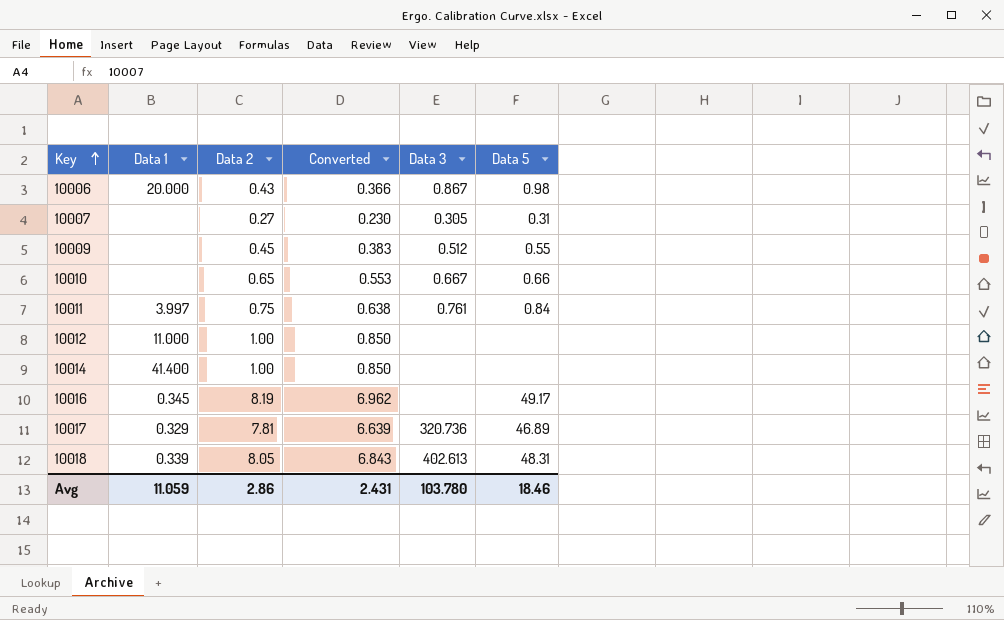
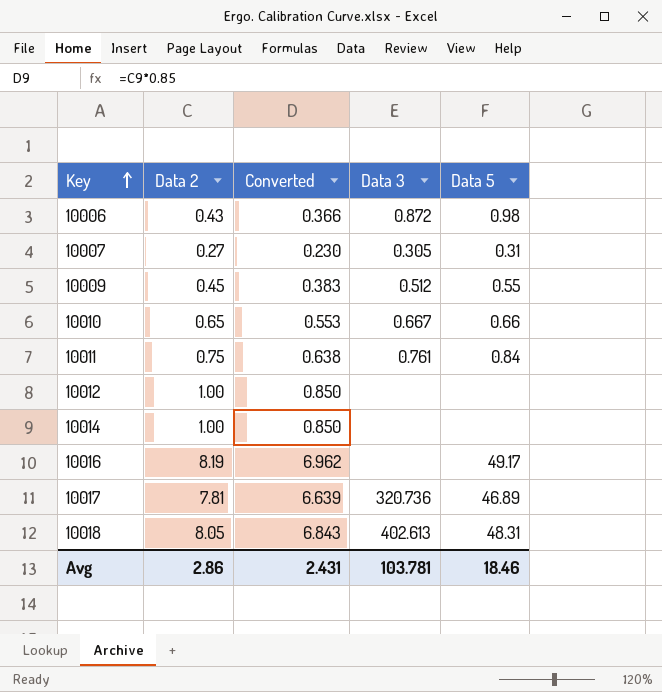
column Data 1 | position: 2 -> none
10006 | Data 3: 0.867 -> 0.872
Avg | Data 3: 103.780 -> 103.781

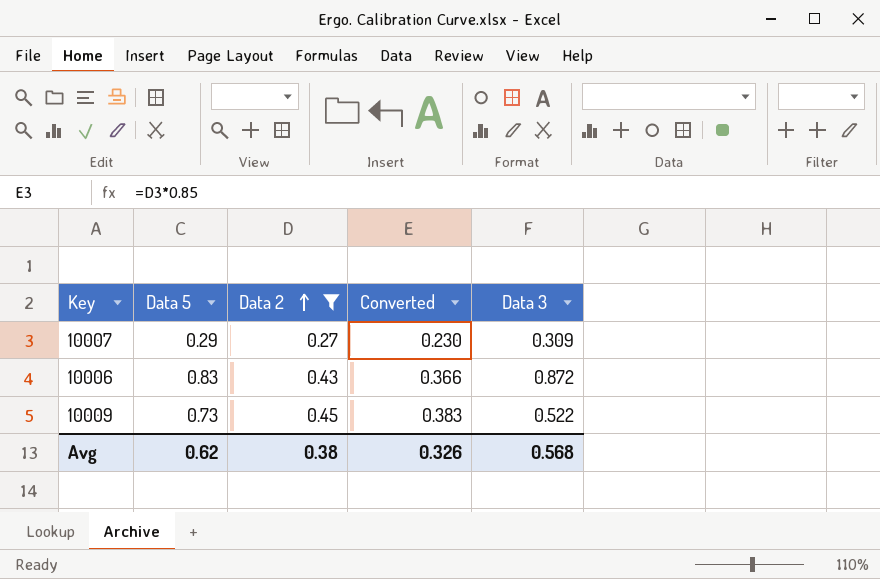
filter: none -> Data 2 <= 0.45
row order: Key ascending -> Data 2 ascending
column Data 5 | position: 5 -> 2
10007 | Data 5: 0.31 -> 0.29
10007 | Data 3: 0.305 -> 0.309
10006 | Data 5: 0.98 -> 0.83
10009 | Data 5: 0.55 -> 0.73
10009 | Data 3: 0.512 -> 0.522
Avg | Data 5: 18.46 -> 0.62
Avg | Data 2: 2.86 -> 0.38
Avg | Converted: 2.431 -> 0.326
Avg | Data 3: 103.781 -> 0.568

